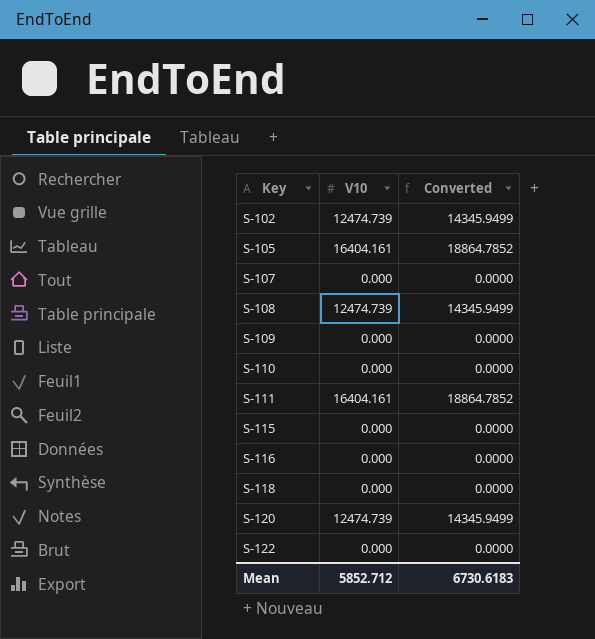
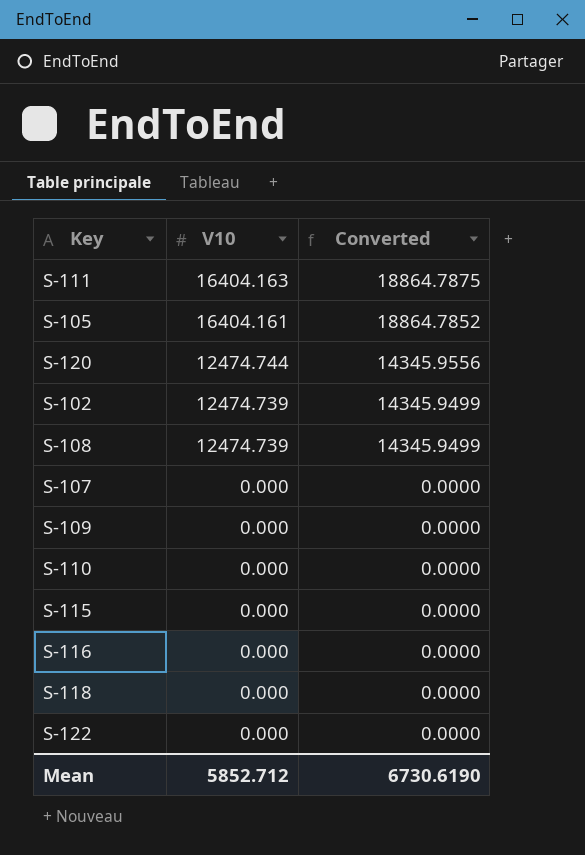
row order: Key ascending -> V10 descending
S-111 | V10: 16404.161 -> 16404.163
S-111 | Converted: 18864.7852 -> 18864.7875
S-120 | V10: 12474.739 -> 12474.744
S-120 | Converted: 14345.9499 -> 14345.9556
Mean | Converted: 6730.6183 -> 6730.6190

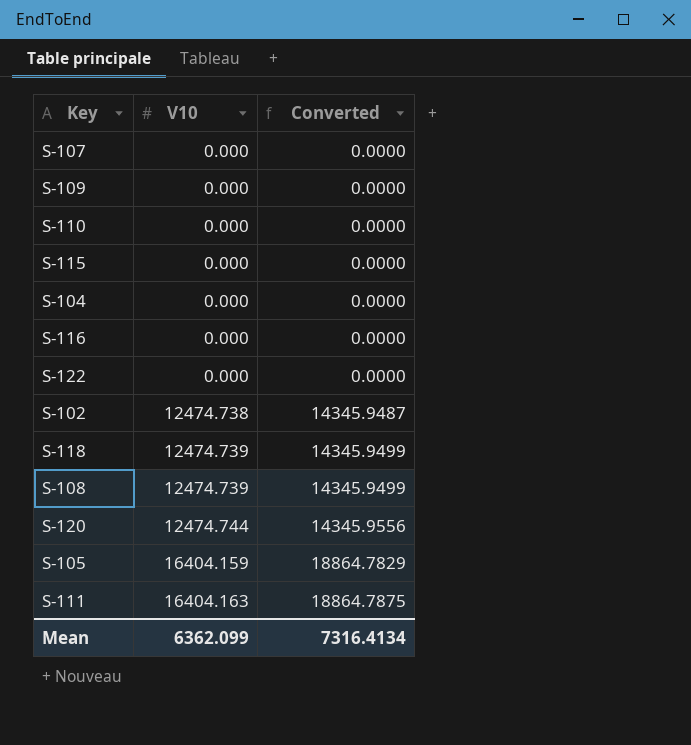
row order: V10 descending -> V10 ascending
row S-104: none -> 0.000 | 0.0000
S-102 | V10: 12474.739 -> 12474.738
S-102 | Converted: 14345.9499 -> 14345.9487
S-118 | V10: 0.000 -> 12474.739
S-118 | Converted: 0.0000 -> 14345.9499
S-105 | V10: 16404.161 -> 16404.159
S-105 | Converted: 18864.7852 -> 18864.7829
Mean | V10: 5852.712 -> 6362.099
Mean | Converted: 6730.6190 -> 7316.4134

